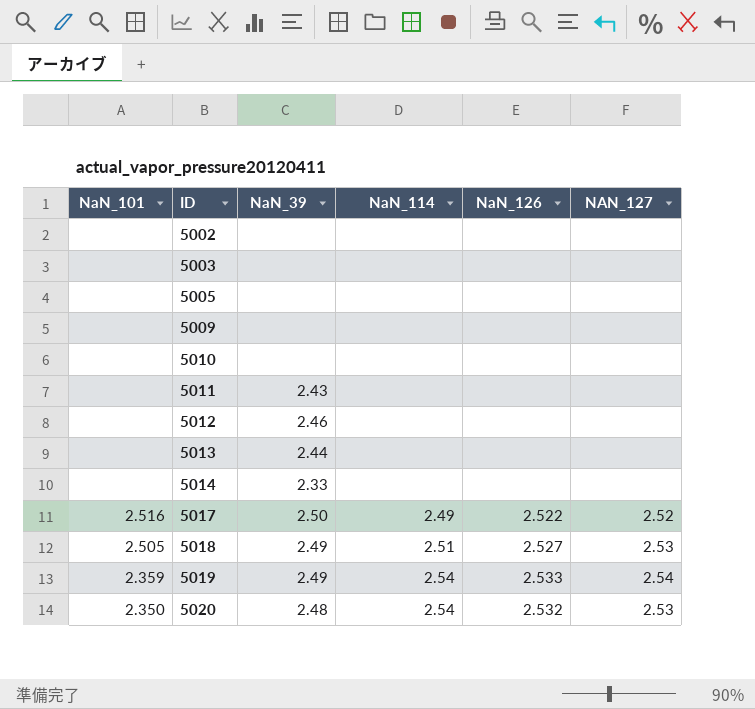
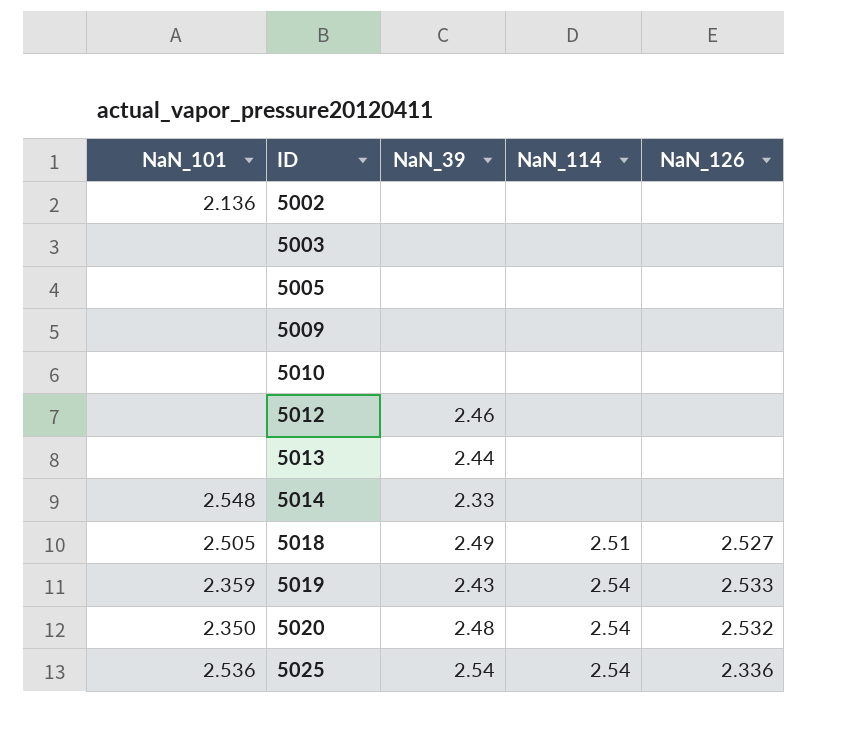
column NAN_127 | position: 6 -> none
row 5011: none | 2.43 | none | none | none -> none
row 5017: 2.516 | 2.50 | 2.49 | 2.522 | 2.52 -> none
5002 | NaN_101: none -> 2.136
5014 | NaN_101: none -> 2.548
5019 | NaN_39: 2.49 -> 2.43
row 5025: none -> 2.536 | 2.54 | 2.54 | 2.336

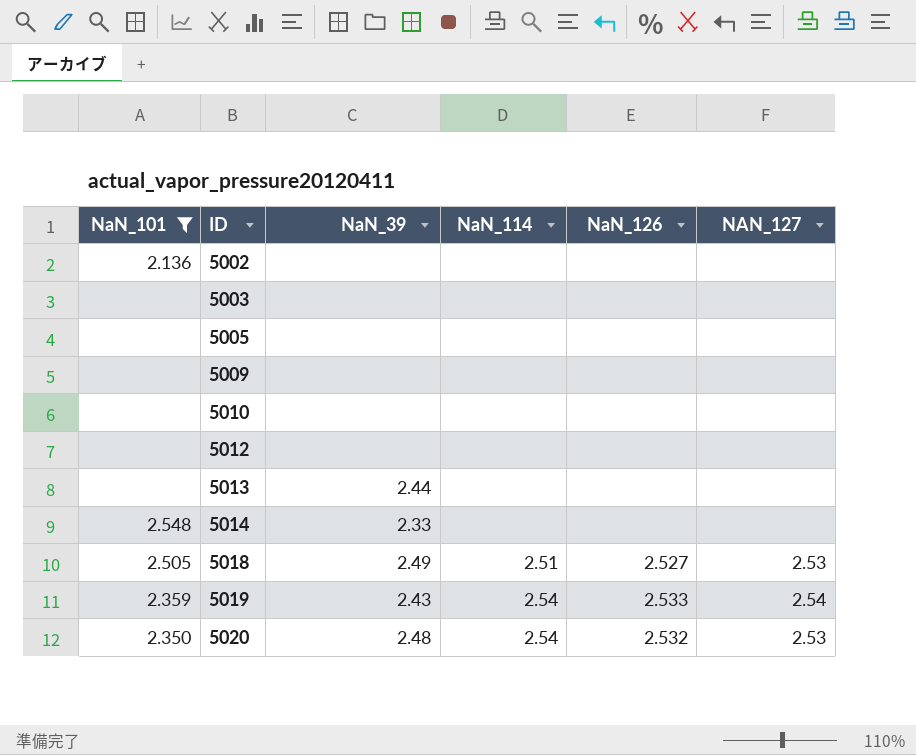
filter: none -> NaN_101 != 2.536
column NAN_127 | position: none -> 6
5012 | NaN_39: 2.46 -> none

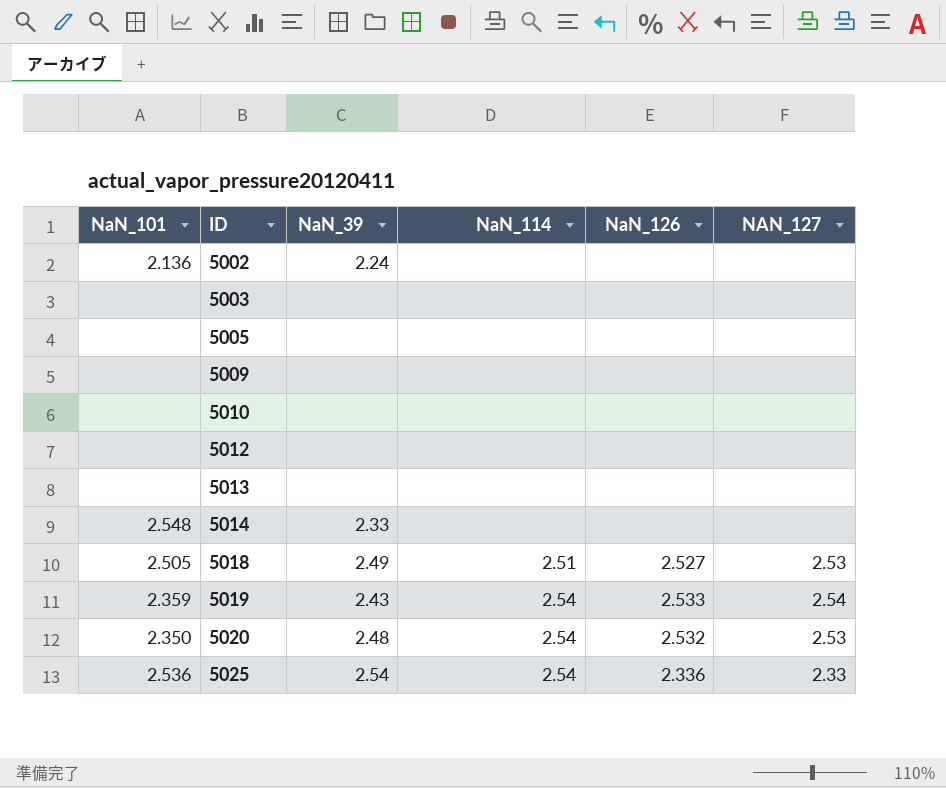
filter: NaN_101 != 2.536 -> none
5002 | NaN_39: none -> 2.24
5013 | NaN_39: 2.44 -> none

